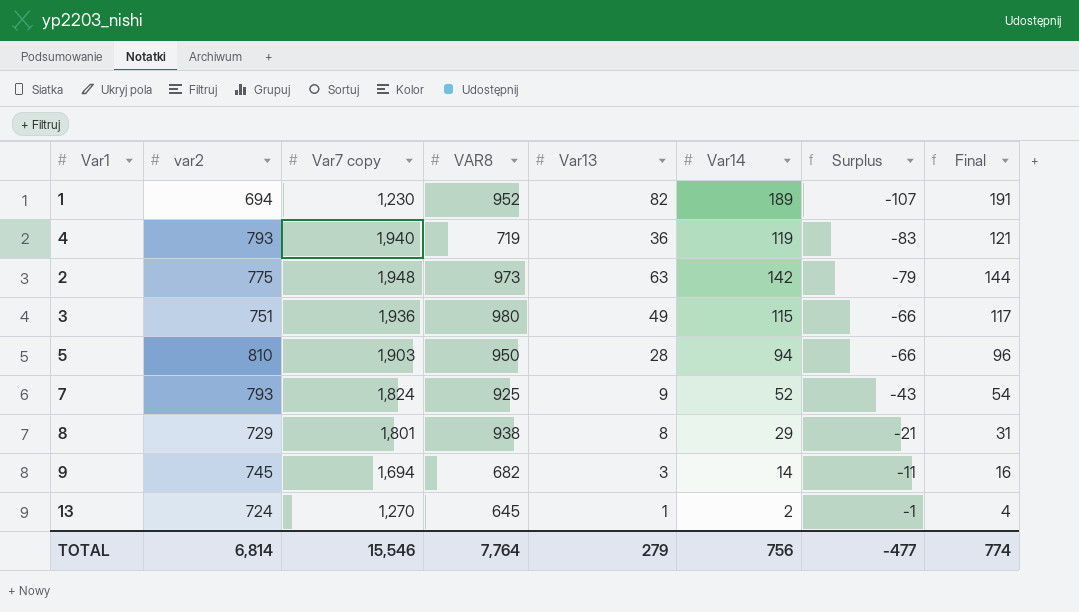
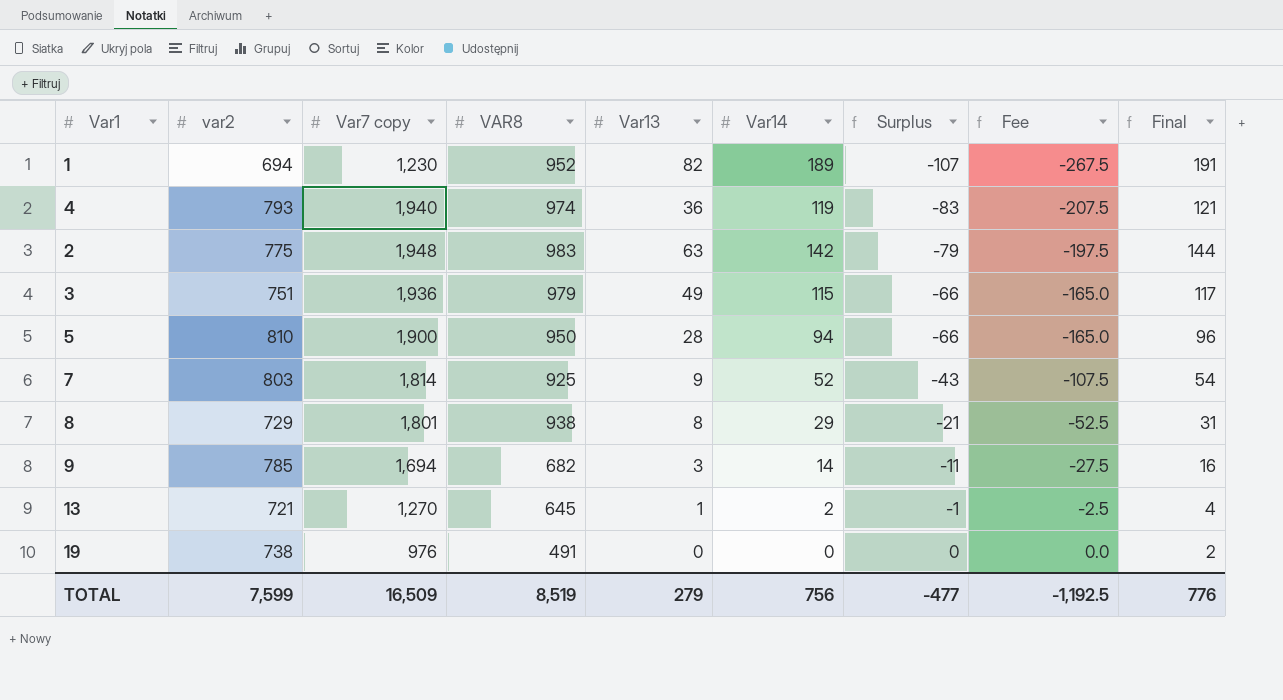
column Fee | formula: none -> [Surplus] * 2.5
4 | VAR8: 719 -> 974
2 | VAR8: 973 -> 983
3 | VAR8: 980 -> 979
5 | Var7 copy: 1,903 -> 1,900
7 | var2: 793 -> 803
7 | Var7 copy: 1,824 -> 1,814
9 | var2: 745 -> 785
13 | var2: 724 -> 721
row 19: none -> 738 | 976 | 491 | 0 | 0 | 0 | 0.0 | 2
TOTAL | var2: 6,814 -> 7,599
TOTAL | Var7 copy: 15,546 -> 16,509
TOTAL | VAR8: 7,764 -> 8,519
TOTAL | Final: 774 -> 776

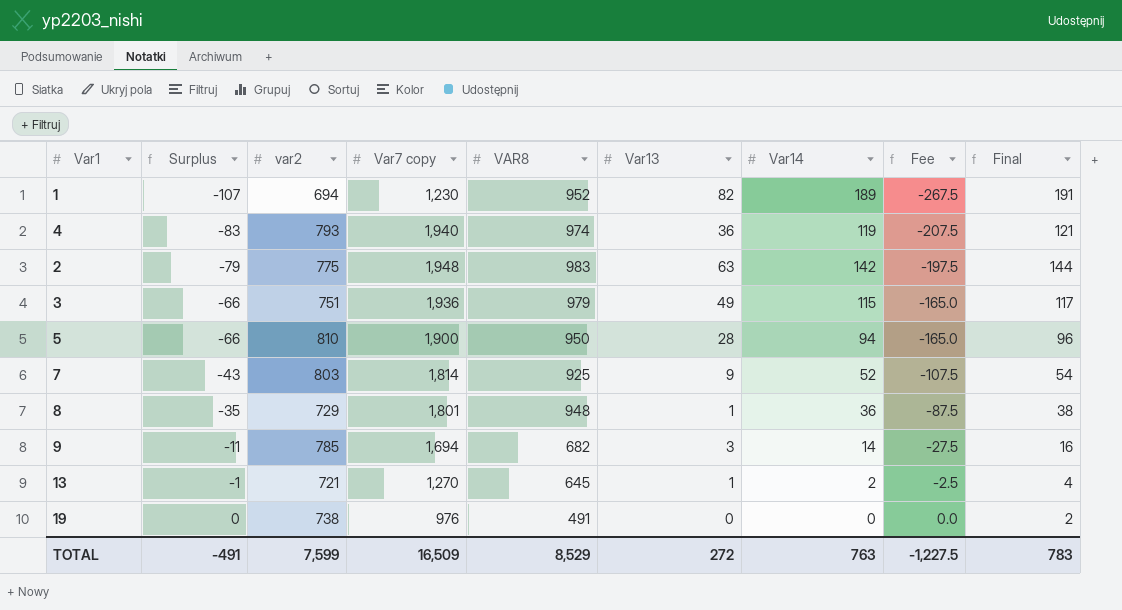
column Surplus | position: 7 -> 2
8 | Surplus: -21 -> -35
8 | VAR8: 938 -> 948
8 | Var13: 8 -> 1
8 | Var14: 29 -> 36
8 | Fee: -52.5 -> -87.5
8 | Final: 31 -> 38
TOTAL | Surplus: -477 -> -491
TOTAL | VAR8: 8,519 -> 8,529
TOTAL | Var13: 279 -> 272
TOTAL | Var14: 756 -> 763
TOTAL | Fee: -1,192.5 -> -1,227.5
TOTAL | Final: 776 -> 783

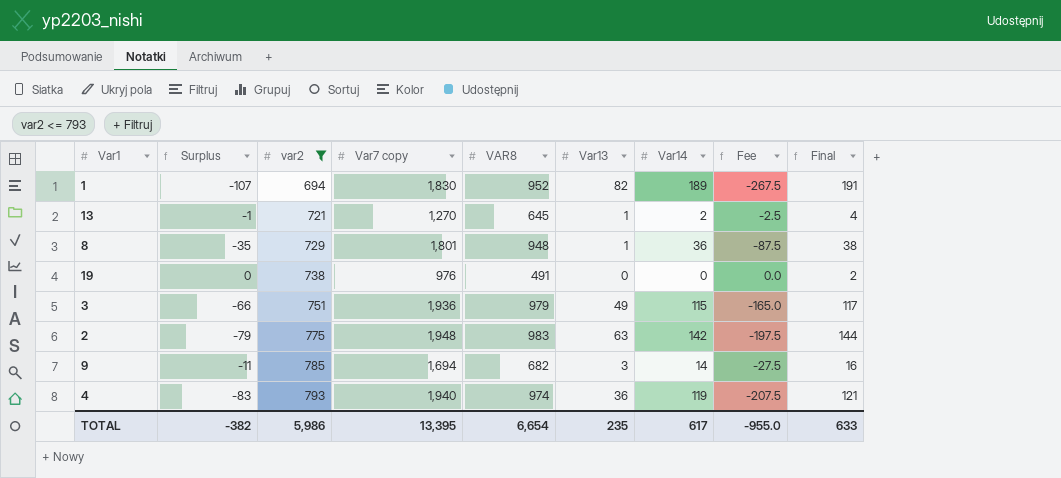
filter: none -> var2 <= 793
row order: Surplus ascending -> var2 ascending
1 | Var7 copy: 1,230 -> 1,830
TOTAL | Surplus: -491 -> -382
TOTAL | var2: 7,599 -> 5,986
TOTAL | Var7 copy: 16,509 -> 13,395
TOTAL | VAR8: 8,529 -> 6,654
TOTAL | Var13: 272 -> 235
TOTAL | Var14: 763 -> 617
TOTAL | Fee: -1,227.5 -> -955.0
TOTAL | Final: 783 -> 633

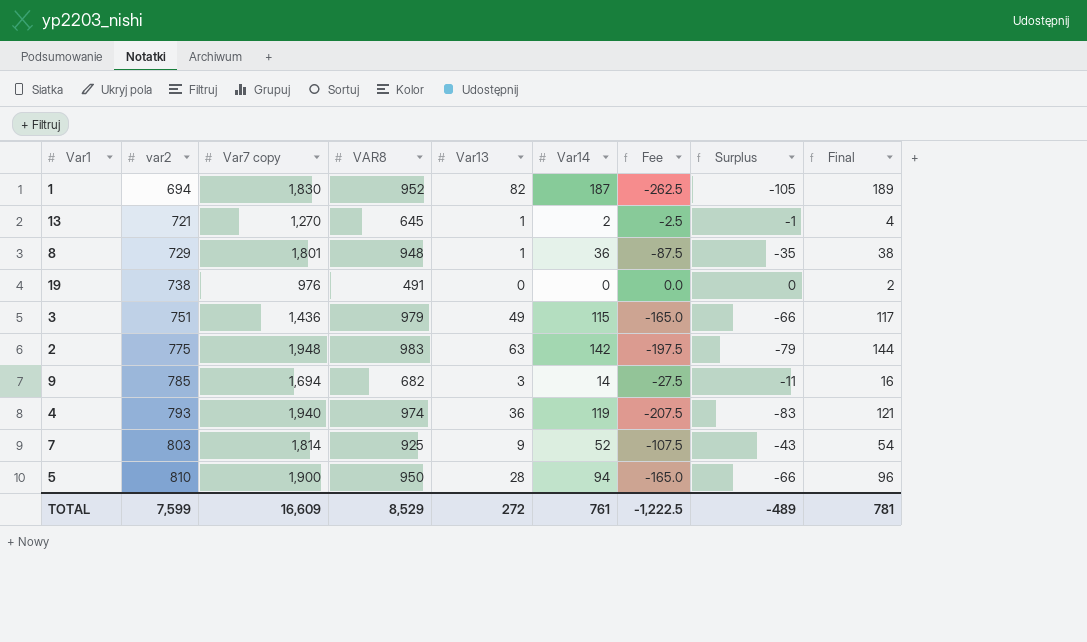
filter: var2 <= 793 -> none
column Surplus | position: 2 -> 8
1 | Var14: 189 -> 187
1 | Fee: -267.5 -> -262.5
1 | Surplus: -107 -> -105
1 | Final: 191 -> 189
3 | Var7 copy: 1,936 -> 1,436
TOTAL | var2: 5,986 -> 7,599
TOTAL | Var7 copy: 13,395 -> 16,609
TOTAL | VAR8: 6,654 -> 8,529
TOTAL | Var13: 235 -> 272
TOTAL | Var14: 617 -> 761
TOTAL | Fee: -955.0 -> -1,222.5
TOTAL | Surplus: -382 -> -489
TOTAL | Final: 633 -> 781

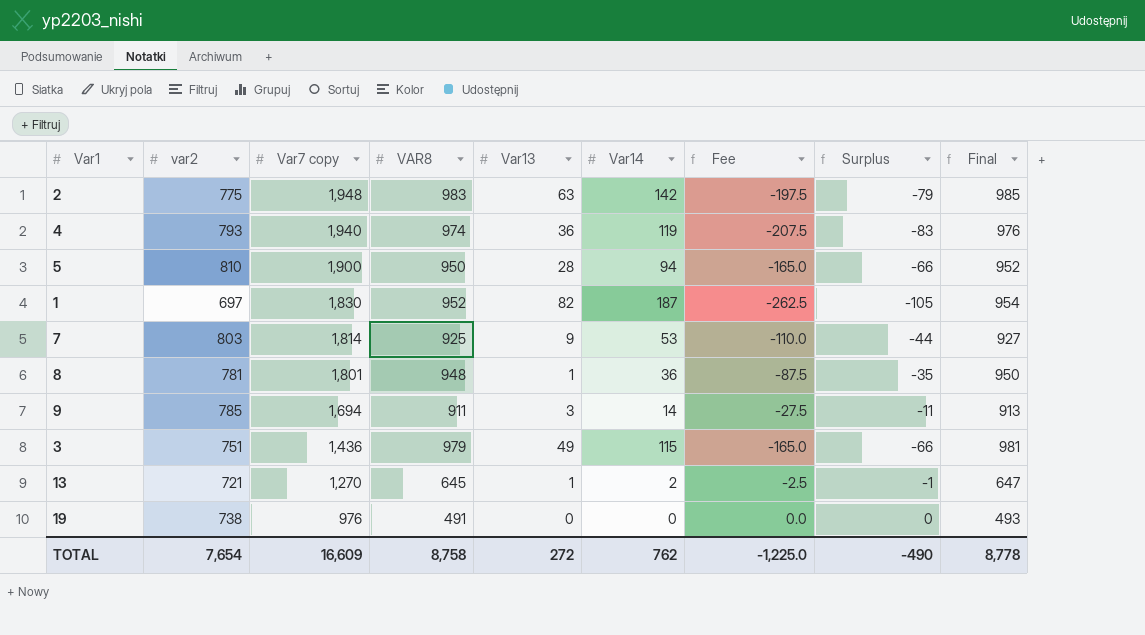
row order: var2 ascending -> Var7 copy descending
column Final | formula: [Var14] + 2 -> [VAR8] + 2
1 | var2: 694 -> 697
7 | Var14: 52 -> 53
7 | Fee: -107.5 -> -110.0
7 | Surplus: -43 -> -44
8 | var2: 729 -> 781
9 | VAR8: 682 -> 911
TOTAL | var2: 7,599 -> 7,654
TOTAL | VAR8: 8,529 -> 8,758
TOTAL | Var14: 761 -> 762
TOTAL | Fee: -1,222.5 -> -1,225.0
TOTAL | Surplus: -489 -> -490
TOTAL | Final: 781 -> 8,778

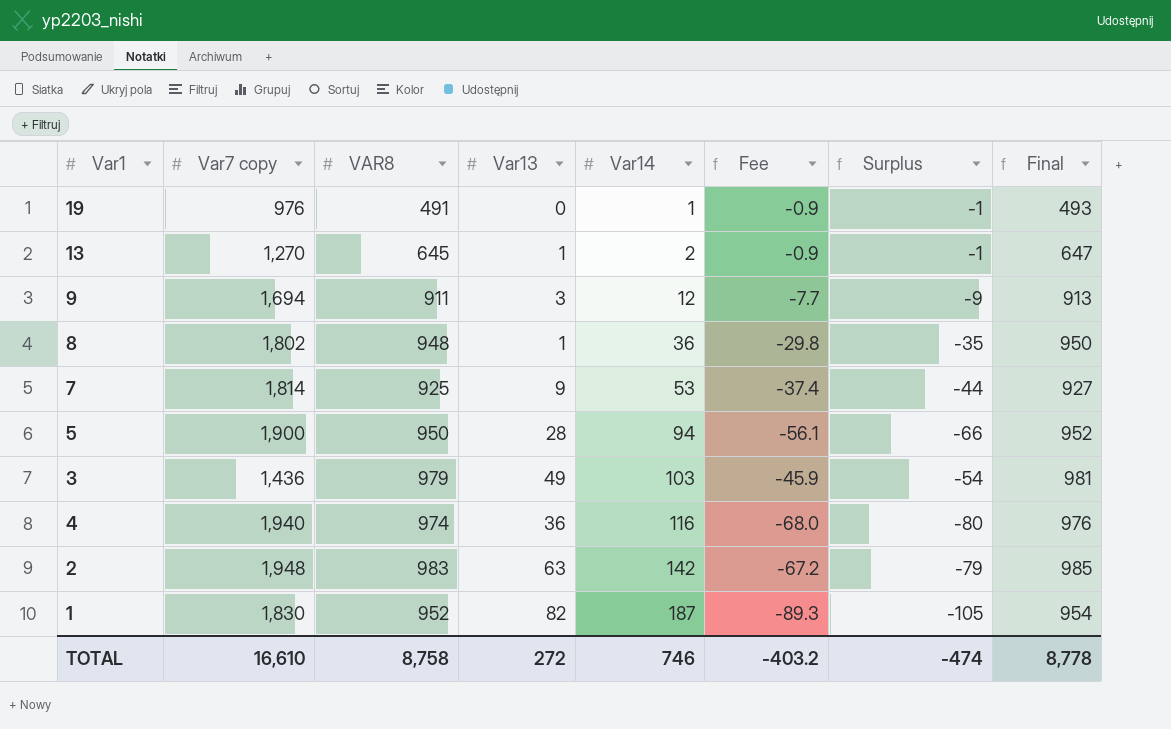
row order: Var7 copy descending -> Var14 ascending
column var2 | position: 2 -> none
column Fee | formula: [Surplus] * 2.5 -> [Surplus] * 0.85
19 | Var14: 0 -> 1
19 | Surplus: 0 -> -1
9 | Var14: 14 -> 12
9 | Surplus: -11 -> -9
8 | Var7 copy: 1,801 -> 1,802
3 | Var14: 115 -> 103
3 | Surplus: -66 -> -54
4 | Var14: 119 -> 116
4 | Surplus: -83 -> -80
TOTAL | Var7 copy: 16,609 -> 16,610
TOTAL | Var14: 762 -> 746
TOTAL | Fee: -1,225.0 -> -403.2
TOTAL | Surplus: -490 -> -474

